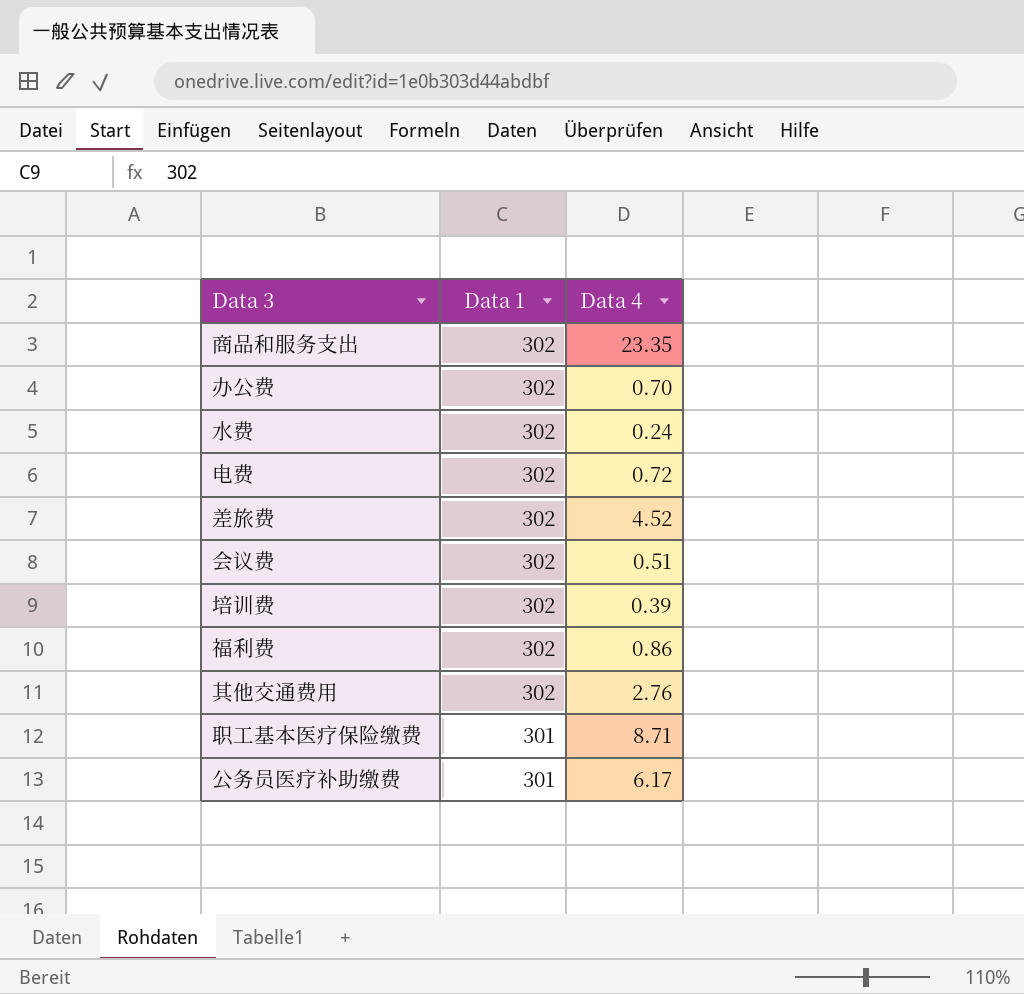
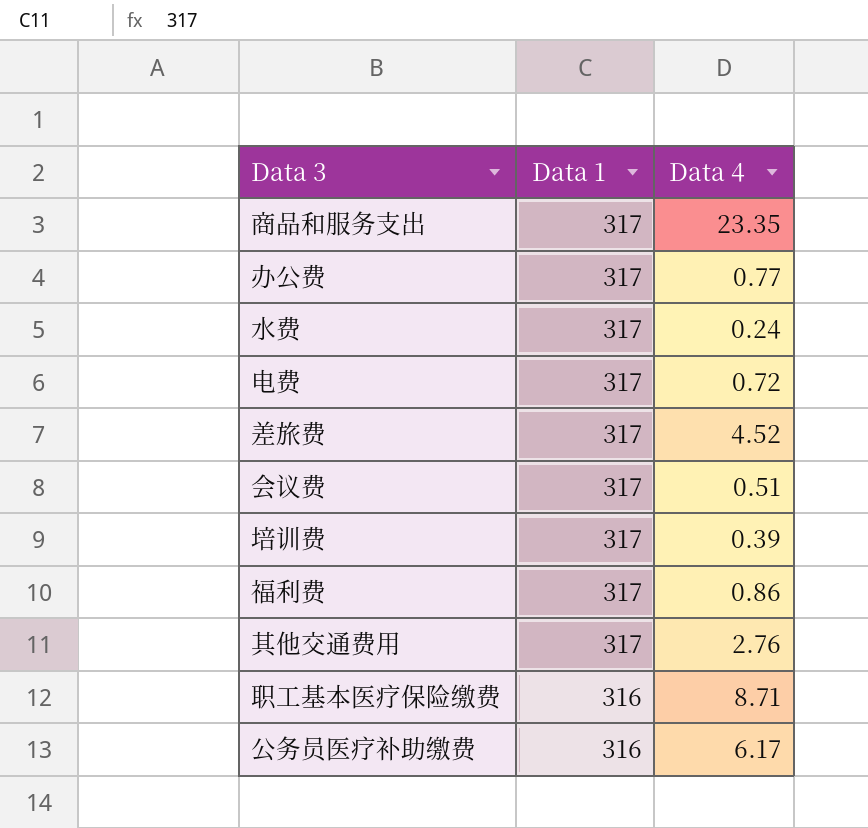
商品和服务支出 | Data 1: 302 -> 317
办公费 | Data 1: 302 -> 317
办公费 | Data 4: 0.70 -> 0.77
水费 | Data 1: 302 -> 317
电费 | Data 1: 302 -> 317
差旅费 | Data 1: 302 -> 317
会议费 | Data 1: 302 -> 317
培训费 | Data 1: 302 -> 317
福利费 | Data 1: 302 -> 317
其他交通费用 | Data 1: 302 -> 317
职工基本医疗保险缴费 | Data 1: 301 -> 316
公务员医疗补助缴费 | Data 1: 301 -> 316

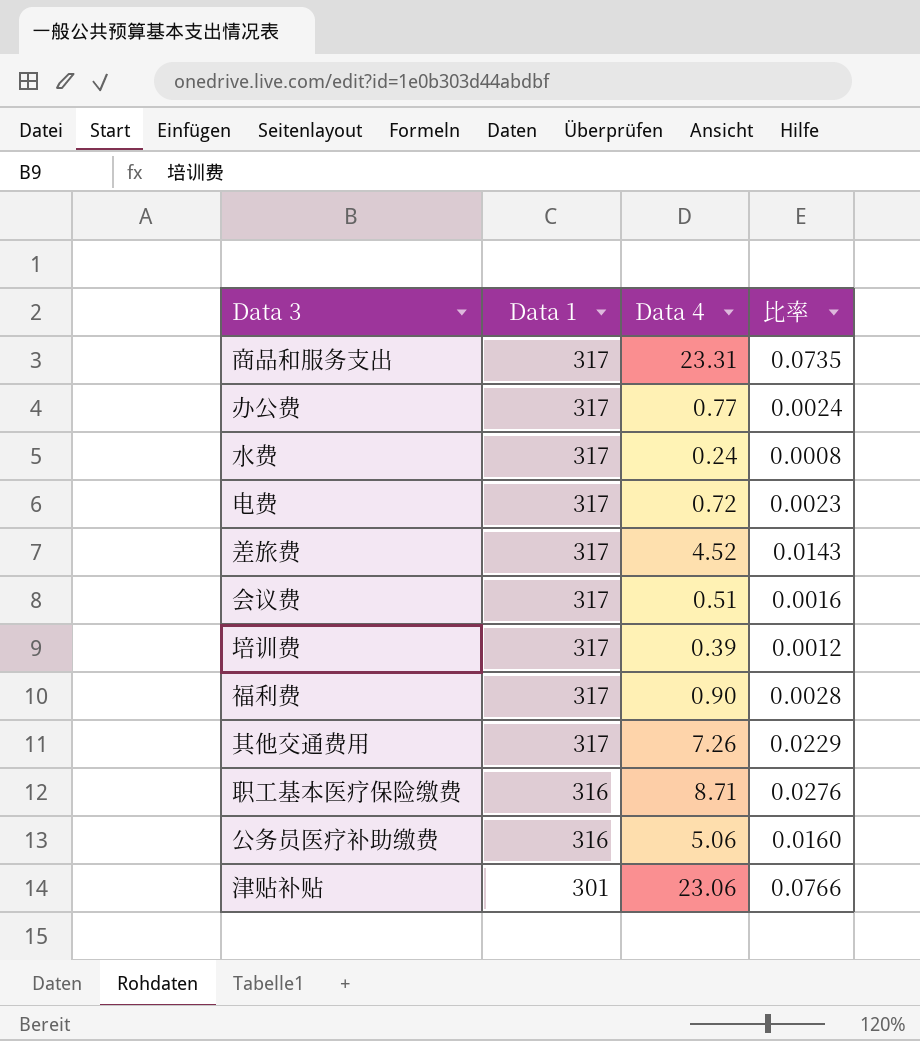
column 比率 | formula: none -> [Data 4] / [Data 1]
商品和服务支出 | Data 4: 23.35 -> 23.31
福利费 | Data 4: 0.86 -> 0.90
其他交通费用 | Data 4: 2.76 -> 7.26
公务员医疗补助缴费 | Data 4: 6.17 -> 5.06
row 津贴补贴: none -> 301 | 23.06 | 0.0766

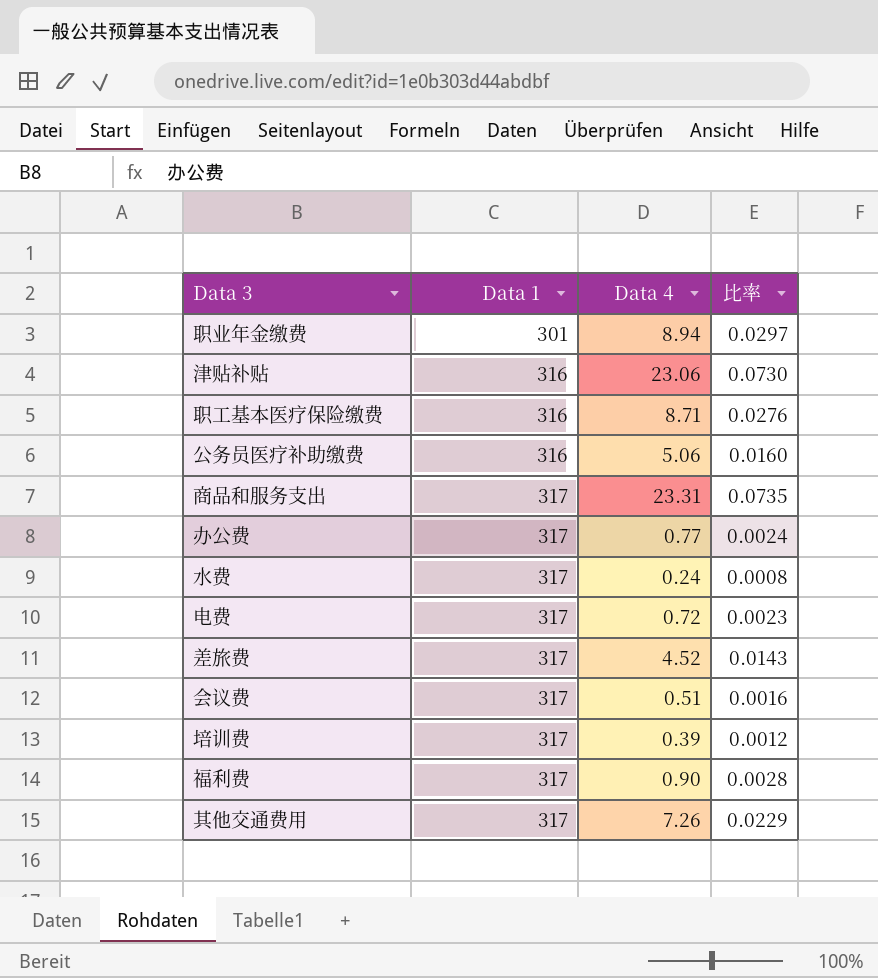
row order: Data 1 descending -> Data 1 ascending
row 职业年金缴费: none -> 301 | 8.94 | 0.0297
津贴补贴 | Data 1: 301 -> 316
津贴补贴 | 比率: 0.0766 -> 0.0730

